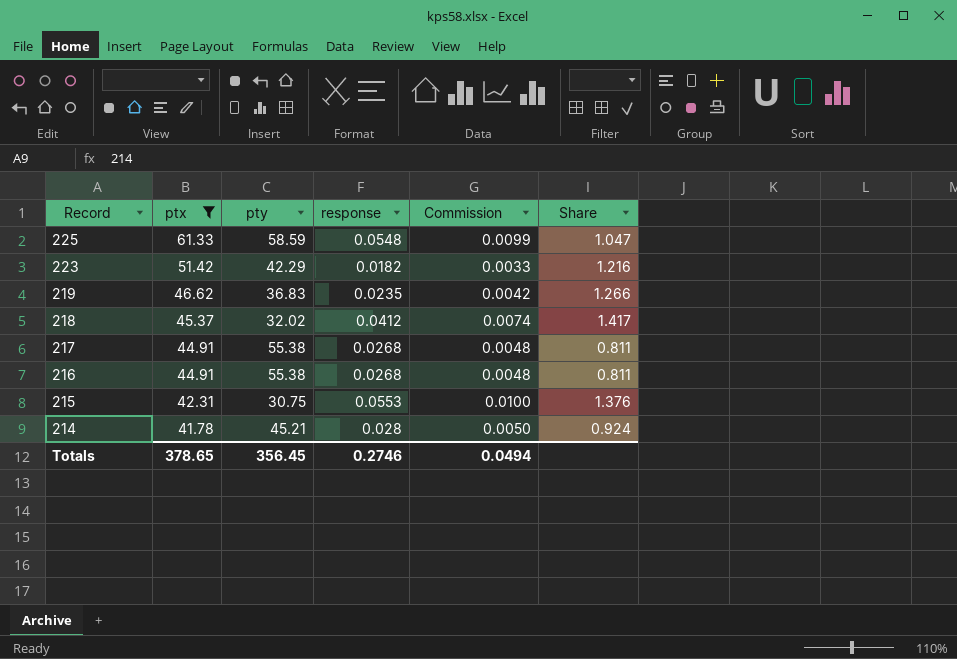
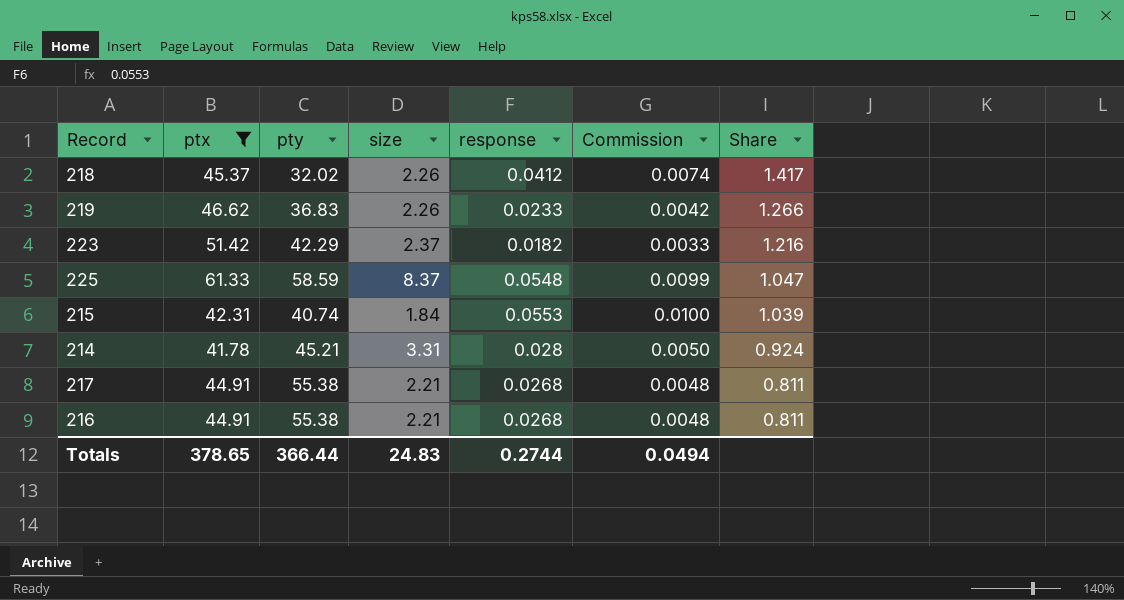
row order: Record descending -> Share descending
column size | position: none -> 4
219 | response: 0.0235 -> 0.0233
215 | pty: 30.75 -> 40.74
215 | Share: 1.376 -> 1.039
Totals | pty: 356.45 -> 366.44
Totals | response: 0.2746 -> 0.2744

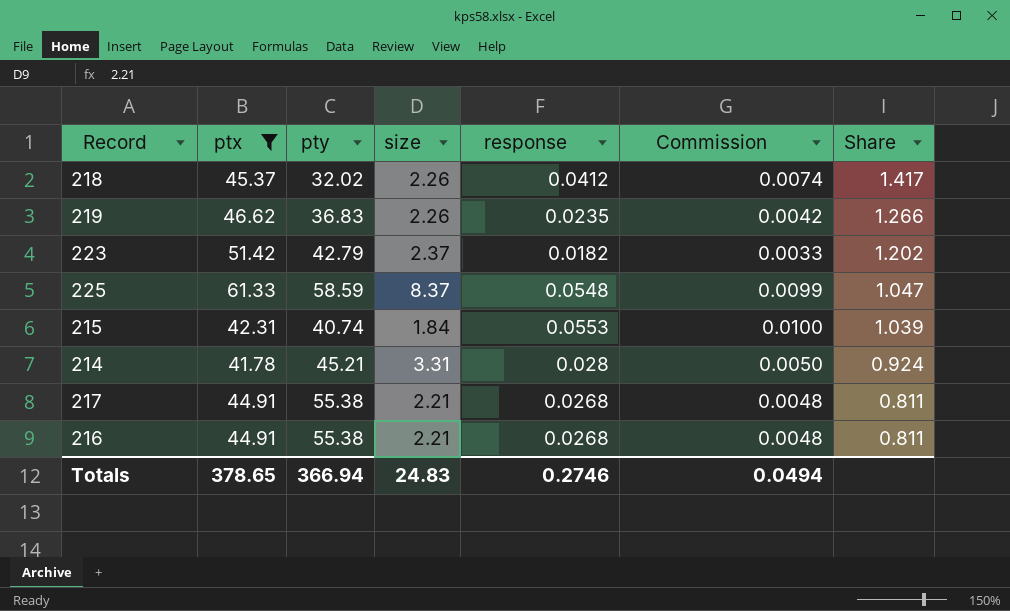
219 | response: 0.0233 -> 0.0235
223 | pty: 42.29 -> 42.79
223 | Share: 1.216 -> 1.202
Totals | pty: 366.44 -> 366.94
Totals | response: 0.2744 -> 0.2746

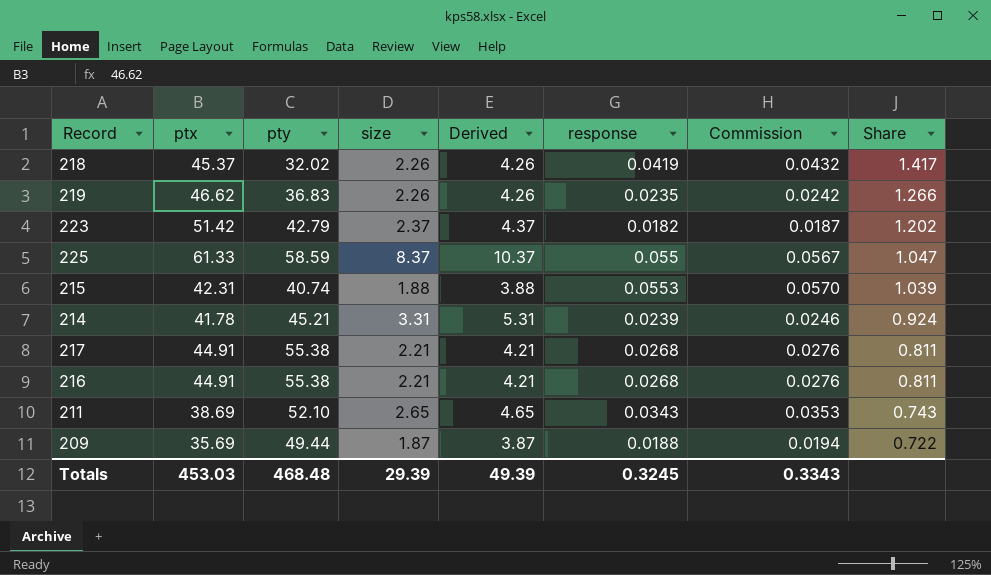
filter: ptx >= 41.78 -> none
column Derived | formula: none -> [size] + 2
column Commission | formula: [response] * 0.18 -> [response] * 1.03
218 | response: 0.0412 -> 0.0419
225 | response: 0.0548 -> 0.055
215 | size: 1.84 -> 1.88
214 | response: 0.028 -> 0.0239
Totals | ptx: 378.65 -> 453.03
Totals | pty: 366.94 -> 468.48
Totals | size: 24.83 -> 29.39
Totals | response: 0.2746 -> 0.3245
Totals | Commission: 0.0494 -> 0.3343

